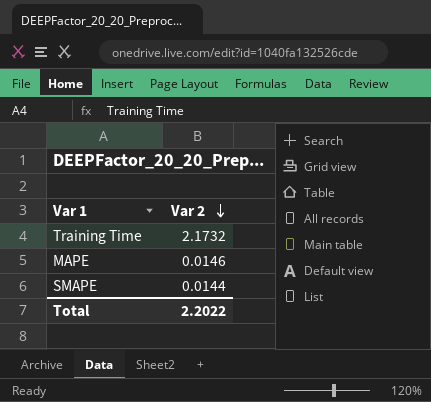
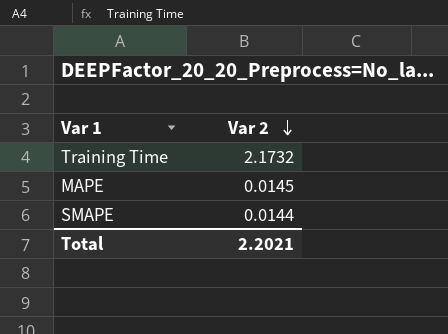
MAPE | Var 2: 0.0146 -> 0.0145
Total | Var 2: 2.2022 -> 2.2021

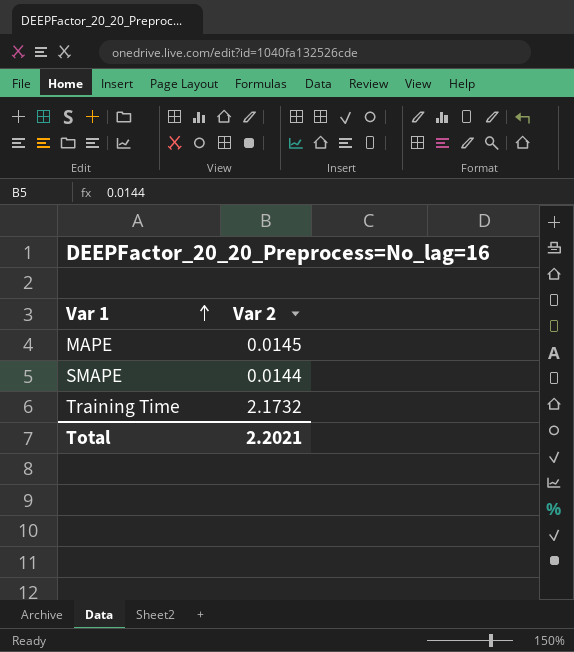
row order: Var 2 descending -> Var 1 ascending

